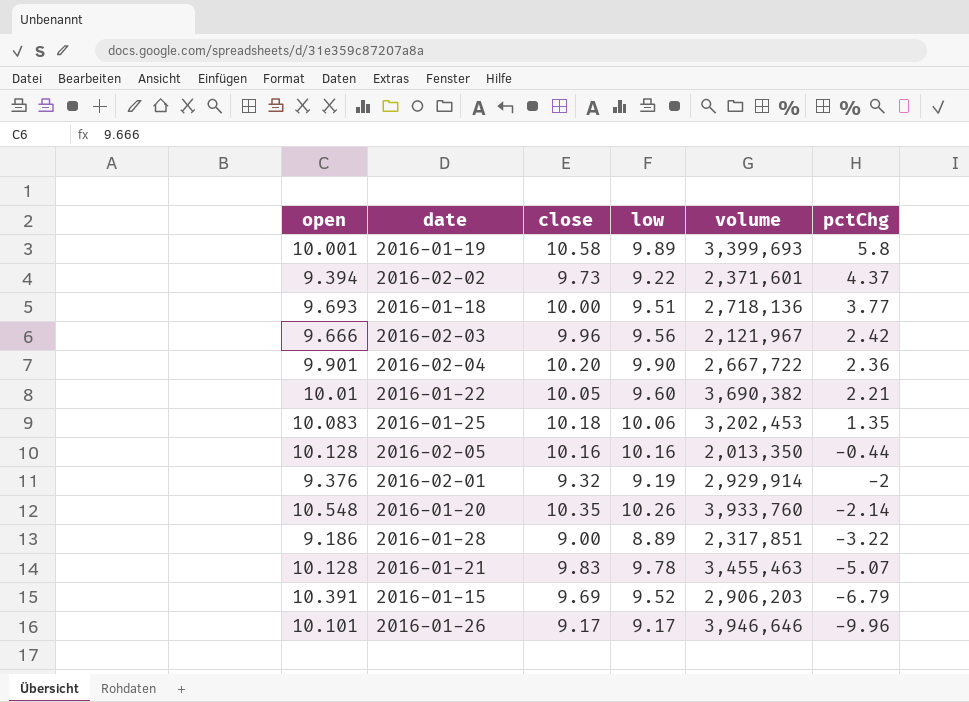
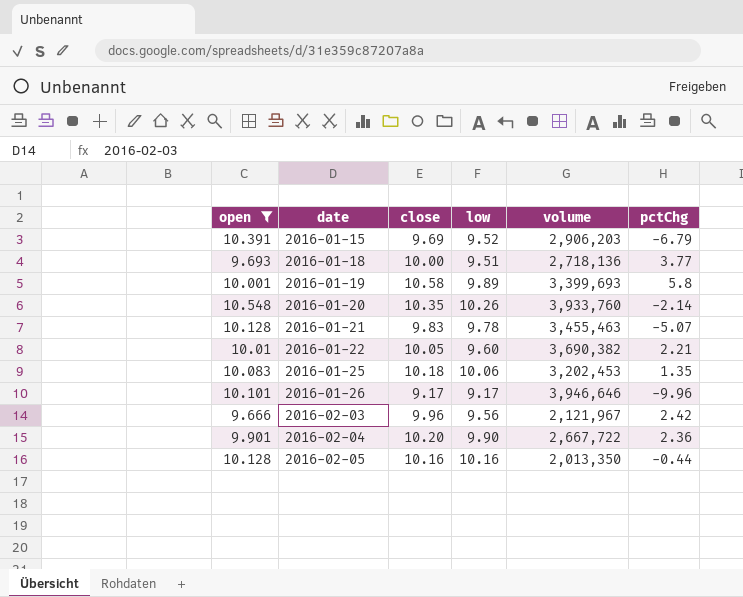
filter: none -> open >= 9.666
row order: pctChg descending -> date ascending

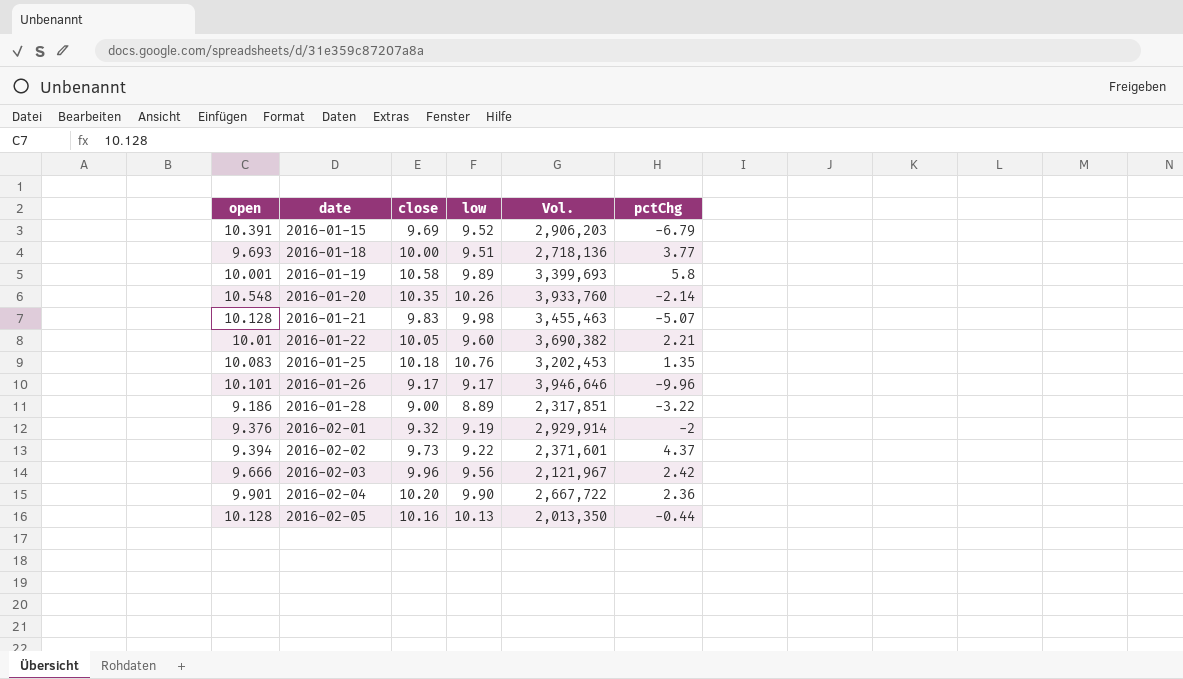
filter: open >= 9.666 -> none
column name: volume -> Vol.
2016-01-21 | low: 9.78 -> 9.98
2016-01-25 | low: 10.06 -> 10.76
2016-02-05 | low: 10.16 -> 10.13

